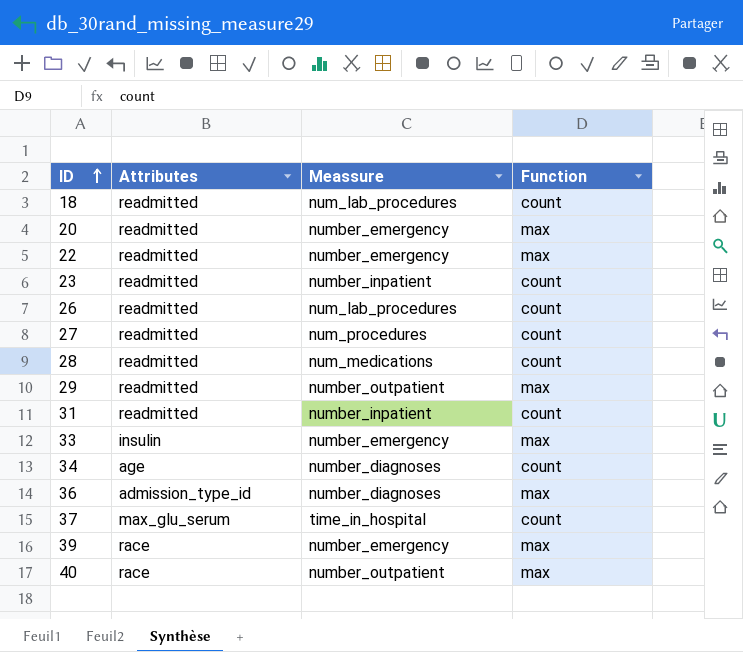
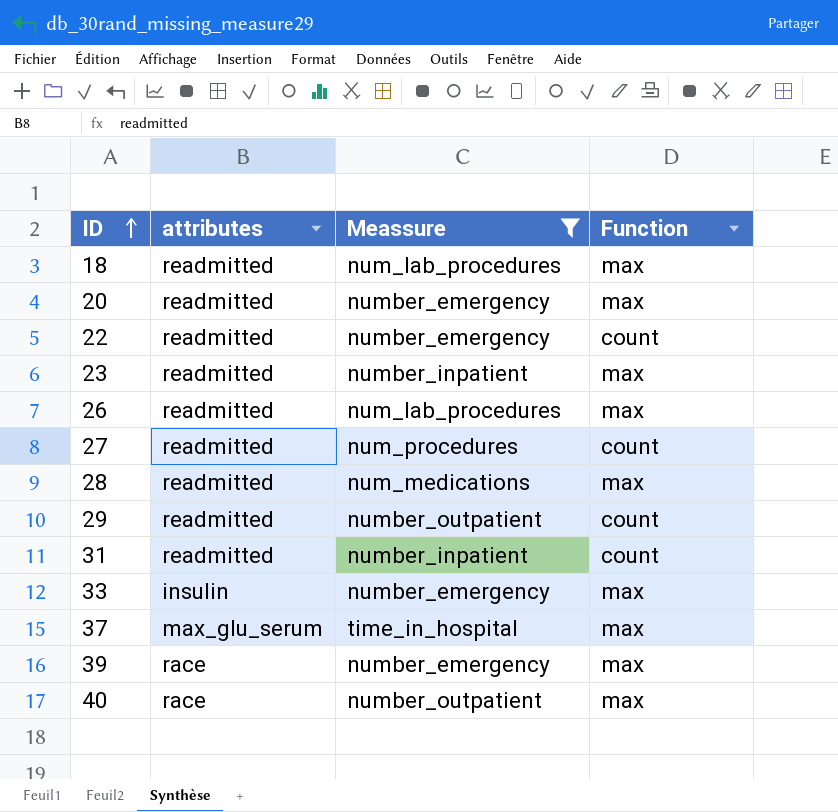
filter: none -> Meassure != number_diagnoses
column name: Attributes -> attributes
18 | Function: count -> max
22 | Function: max -> count
23 | Function: count -> max
26 | Function: count -> max
28 | Function: count -> max
29 | Function: max -> count
37 | Function: count -> max

